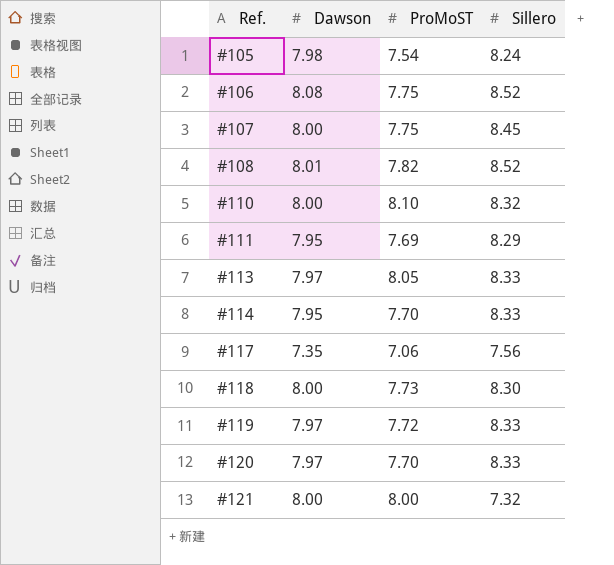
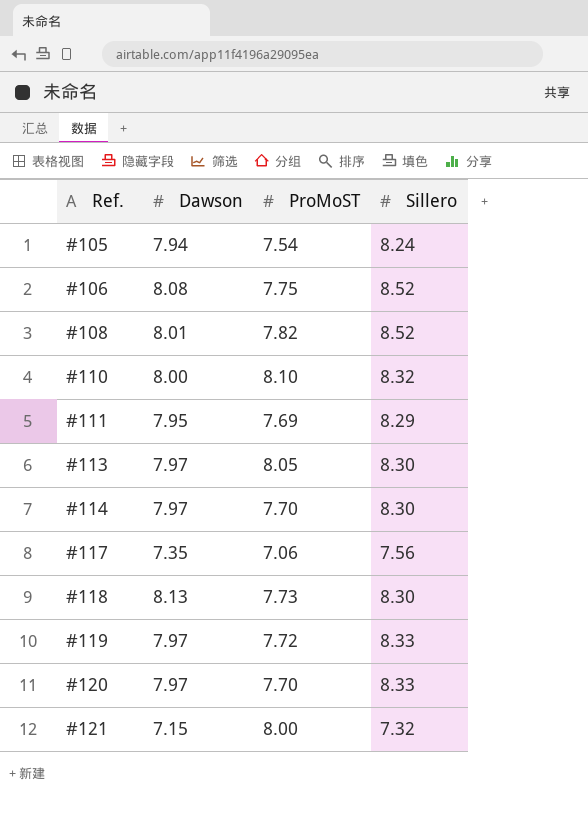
row #107: 8.00 | 7.75 | 8.45 -> none
#105 | Dawson: 7.98 -> 7.94
#113 | Sillero: 8.33 -> 8.30
#114 | Dawson: 7.95 -> 7.97
#114 | Sillero: 8.33 -> 8.30
#118 | Dawson: 8.00 -> 8.13
#121 | Dawson: 8.00 -> 7.15

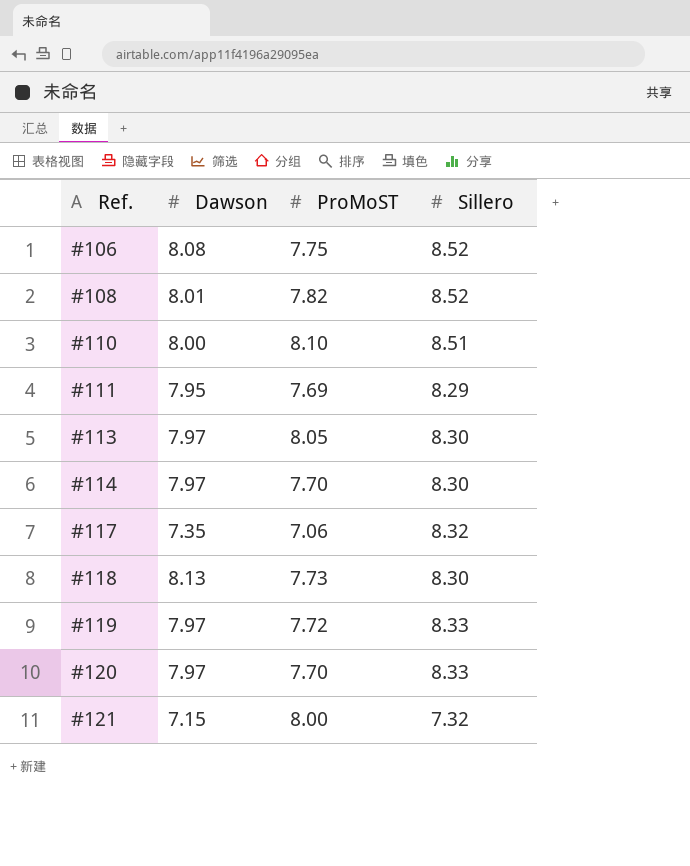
row #105: 7.94 | 7.54 | 8.24 -> none
#110 | Sillero: 8.32 -> 8.51
#117 | Sillero: 7.56 -> 8.32

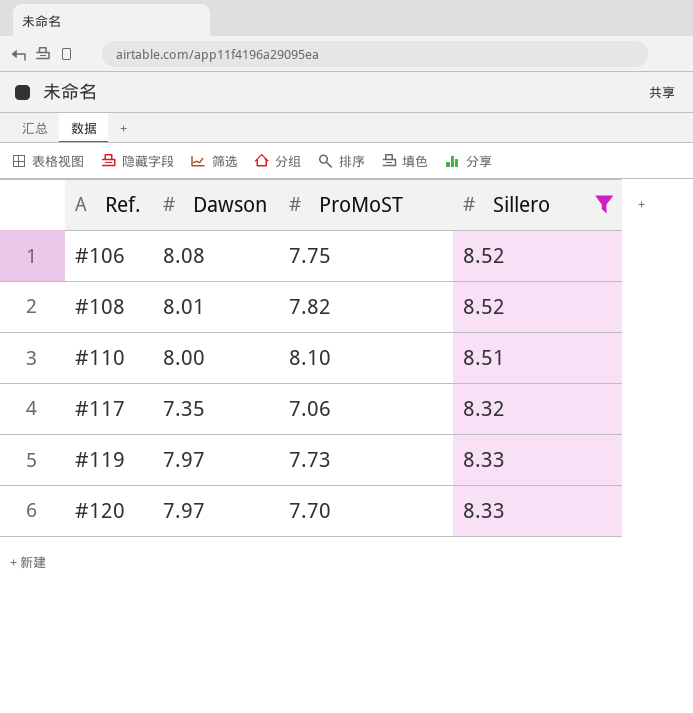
filter: none -> Sillero >= 8.32
#119 | ProMoST: 7.72 -> 7.73

